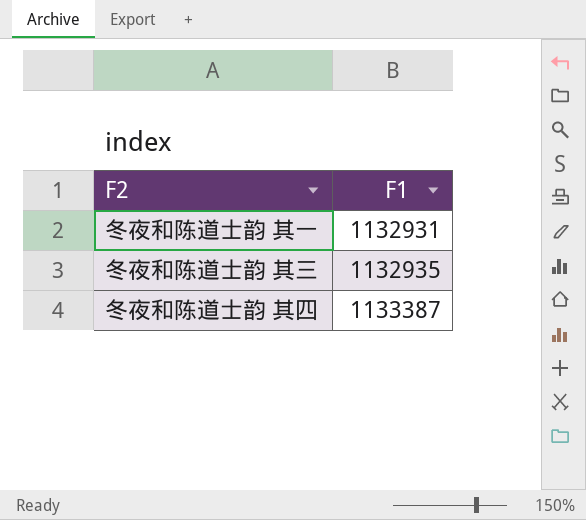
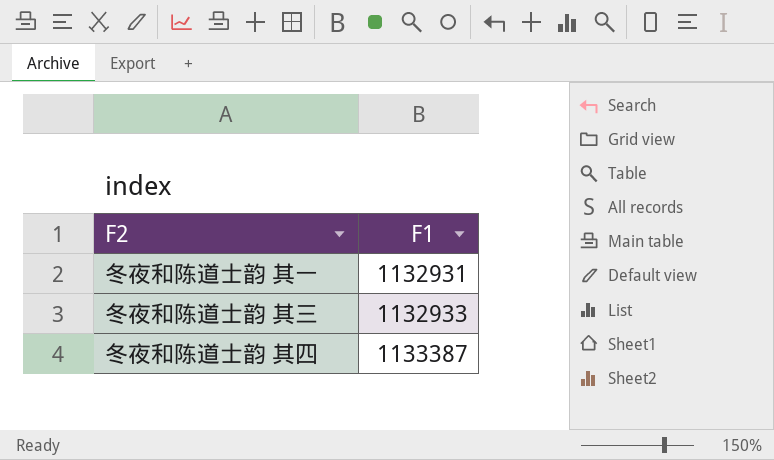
冬夜和陈道士韵 其三 | F1: 1132935 -> 1132933

